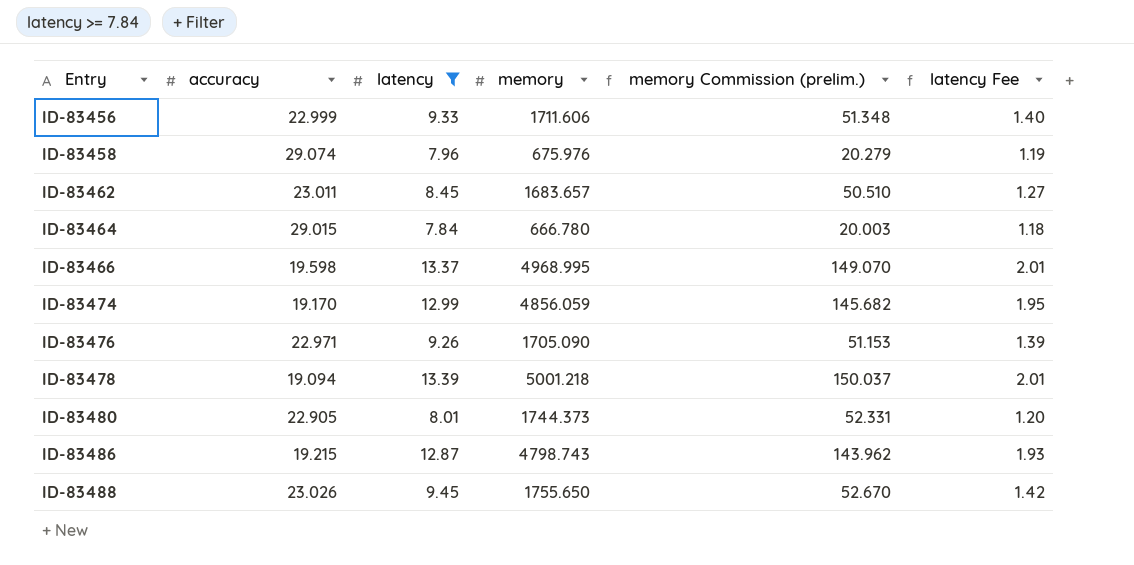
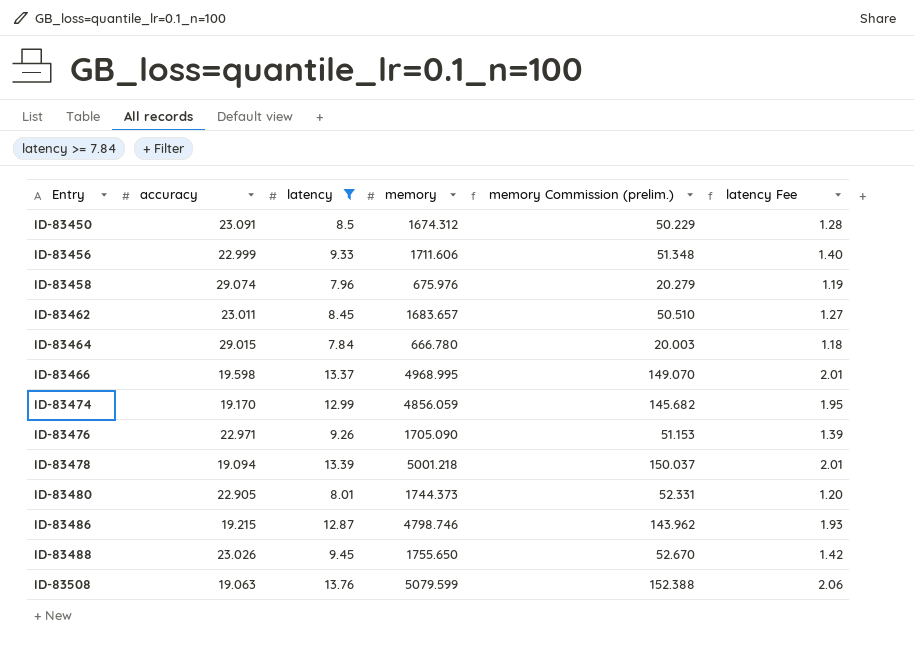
row ID-83450: none -> 23.091 | 8.5 | 1674.312 | 50.229 | 1.28
ID-83486 | memory: 4798.743 -> 4798.746
row ID-83508: none -> 19.063 | 13.76 | 5079.599 | 152.388 | 2.06

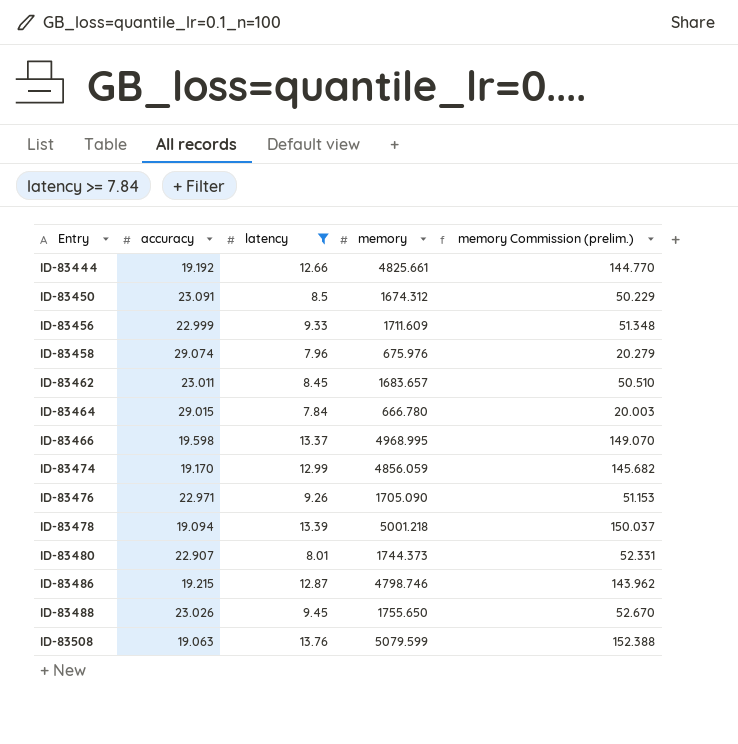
column latency Fee | formula: [latency] * 0.15 -> none
row ID-83444: none -> 19.192 | 12.66 | 4825.661 | 144.770
ID-83456 | memory: 1711.606 -> 1711.609
ID-83480 | accuracy: 22.905 -> 22.907

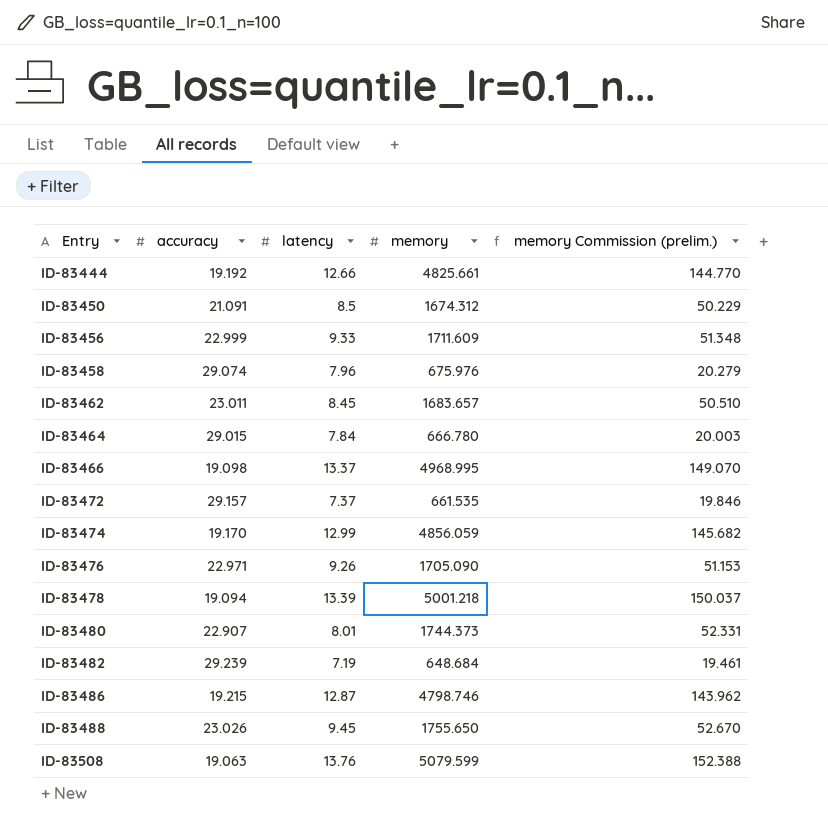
filter: latency >= 7.84 -> none
ID-83450 | accuracy: 23.091 -> 21.091
ID-83466 | accuracy: 19.598 -> 19.098

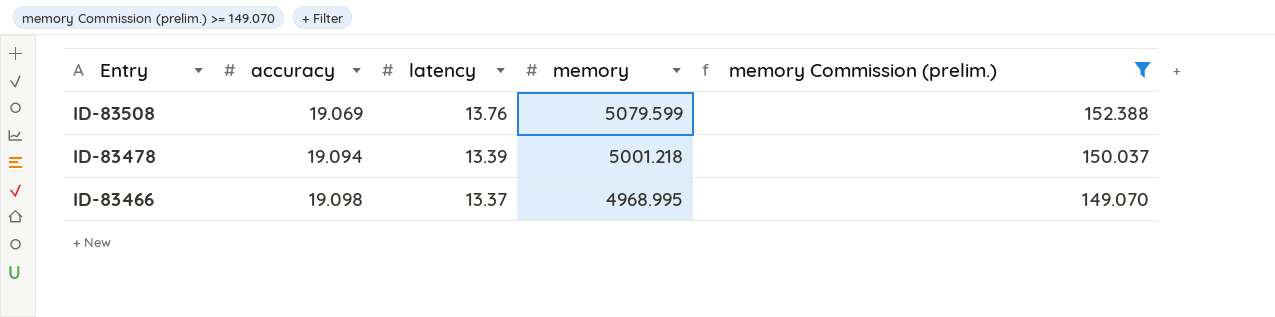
filter: none -> memory Commission (prelim.) >= 149.070
row order: Entry ascending -> Entry descending
ID-83508 | accuracy: 19.063 -> 19.069

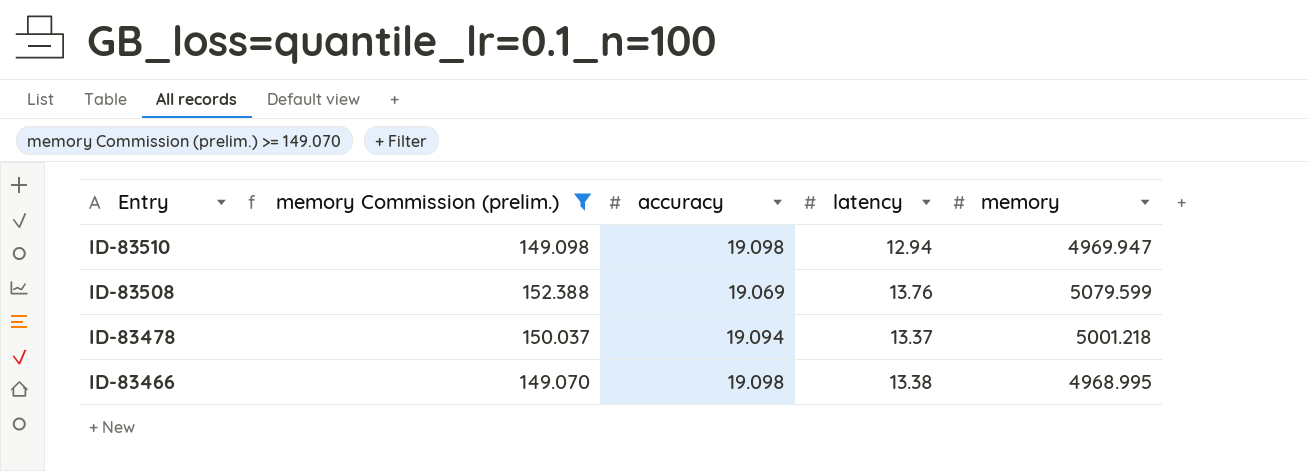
column memory Commission (prelim.) | position: 5 -> 2
row ID-83510: none -> 149.098 | 19.098 | 12.94 | 4969.947
ID-83478 | latency: 13.39 -> 13.37
ID-83466 | latency: 13.37 -> 13.38

